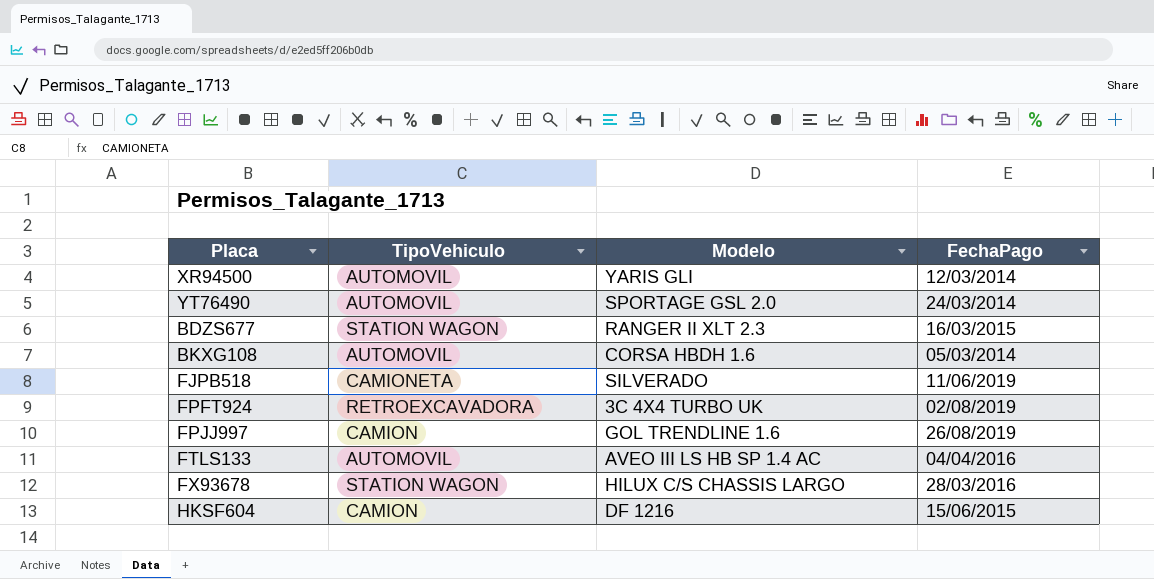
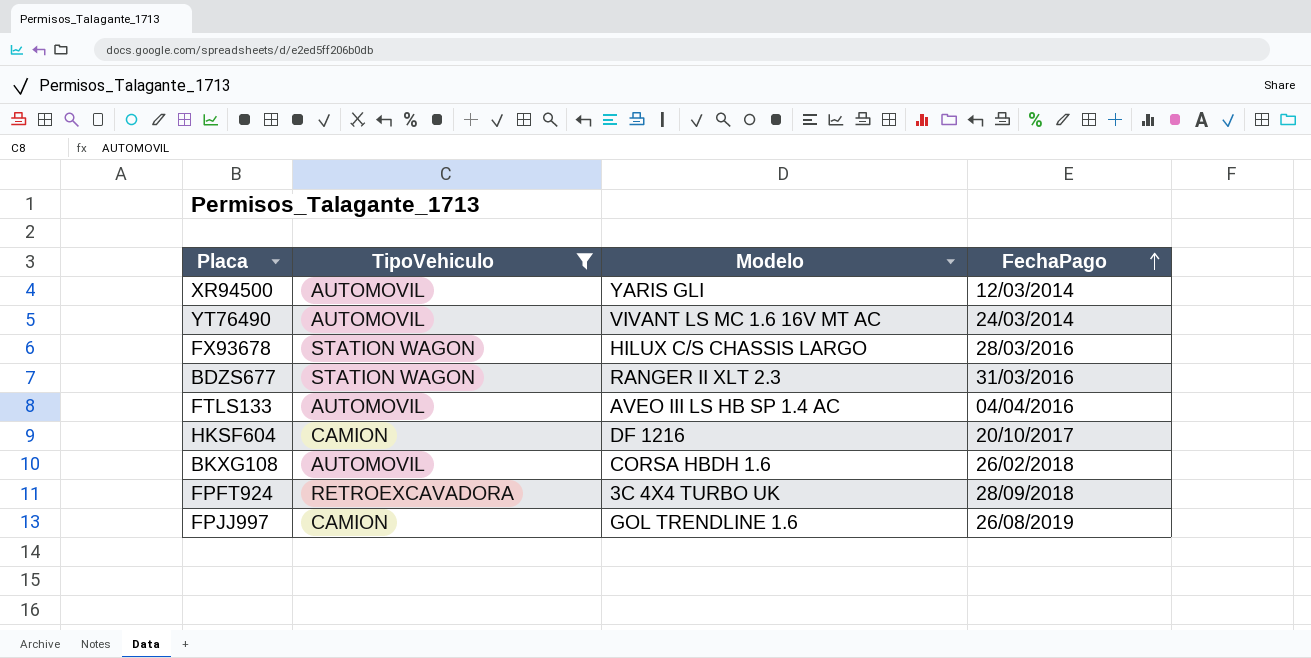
filter: none -> TipoVehiculo != CAMIONETA
row order: none -> FechaPago ascending
YT76490 | Modelo: SPORTAGE GSL 2.0 -> VIVANT LS MC 1.6 16V MT AC
BDZS677 | FechaPago: 16/03/2015 -> 31/03/2016
HKSF604 | FechaPago: 15/06/2015 -> 20/10/2017
BKXG108 | FechaPago: 05/03/2014 -> 26/02/2018
FPFT924 | FechaPago: 02/08/2019 -> 28/09/2018

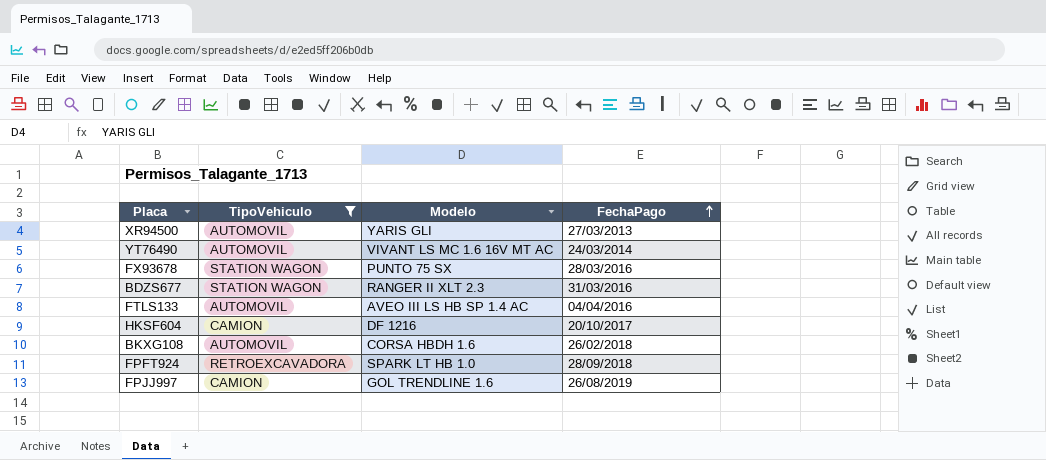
XR94500 | FechaPago: 12/03/2014 -> 27/03/2013
FX93678 | Modelo: HILUX C/S CHASSIS LARGO -> PUNTO 75 SX
FPFT924 | Modelo: 3C 4X4 TURBO UK -> SPARK LT HB 1.0

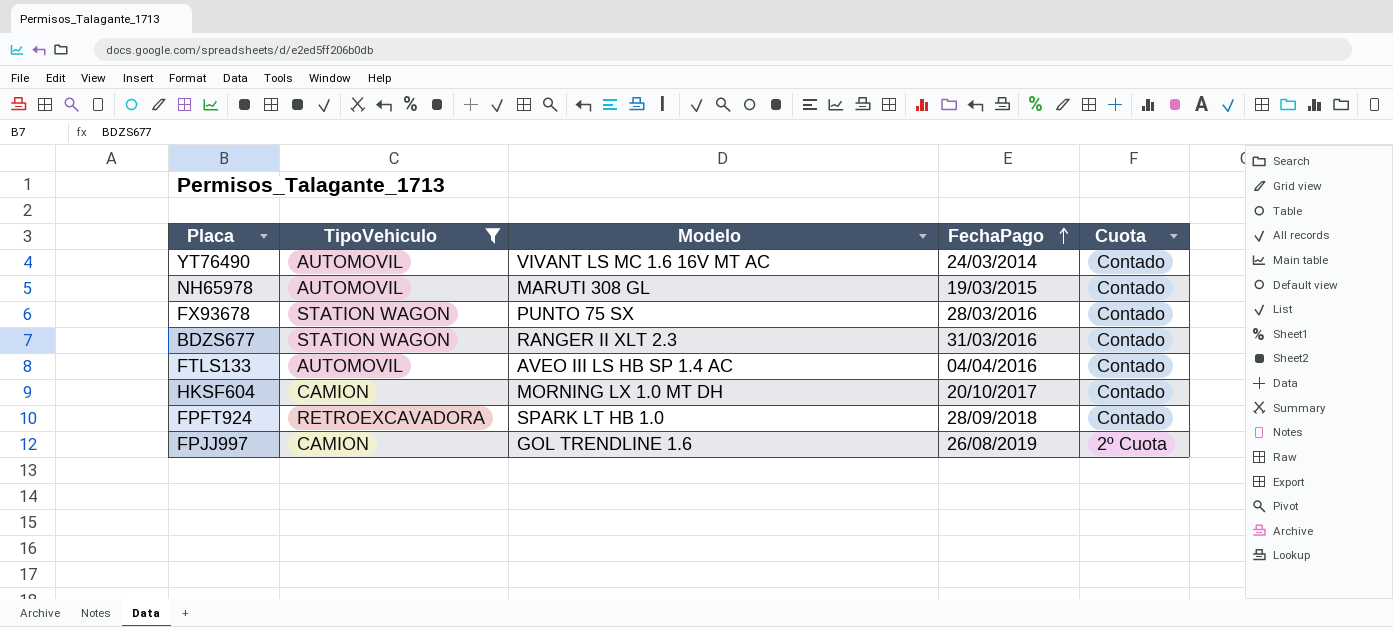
column Cuota | position: none -> 5
row XR94500: AUTOMOVIL | YARIS GLI | 27/03/2013 -> none
row BKXG108: AUTOMOVIL | CORSA HBDH 1.6 | 26/02/2018 -> none
row NH65978: none -> AUTOMOVIL | MARUTI 308 GL | 19/03/2015 | Contado
HKSF604 | Modelo: DF 1216 -> MORNING LX 1.0 MT DH

